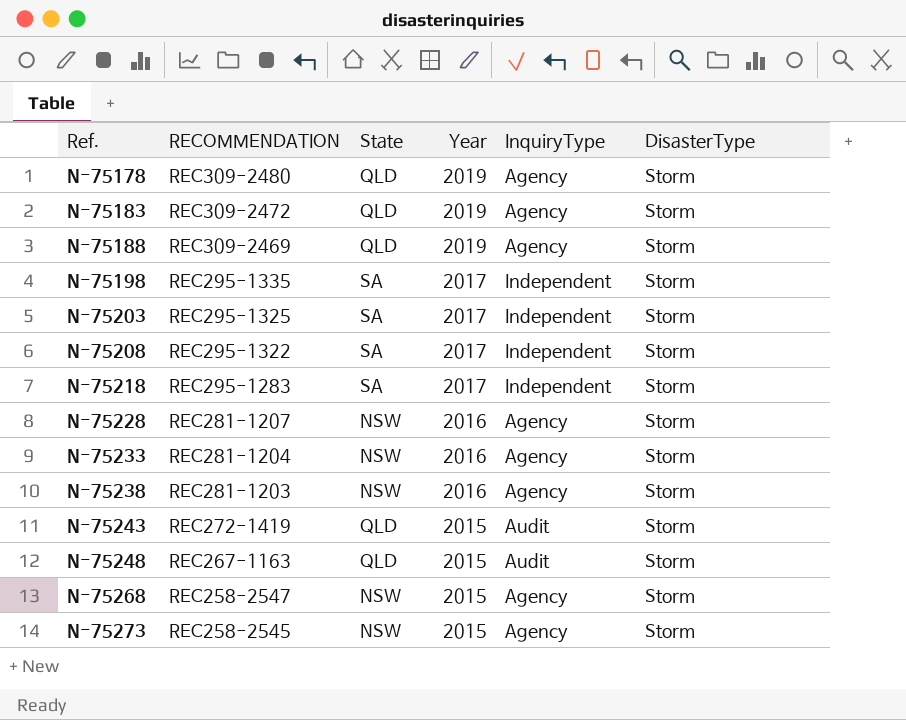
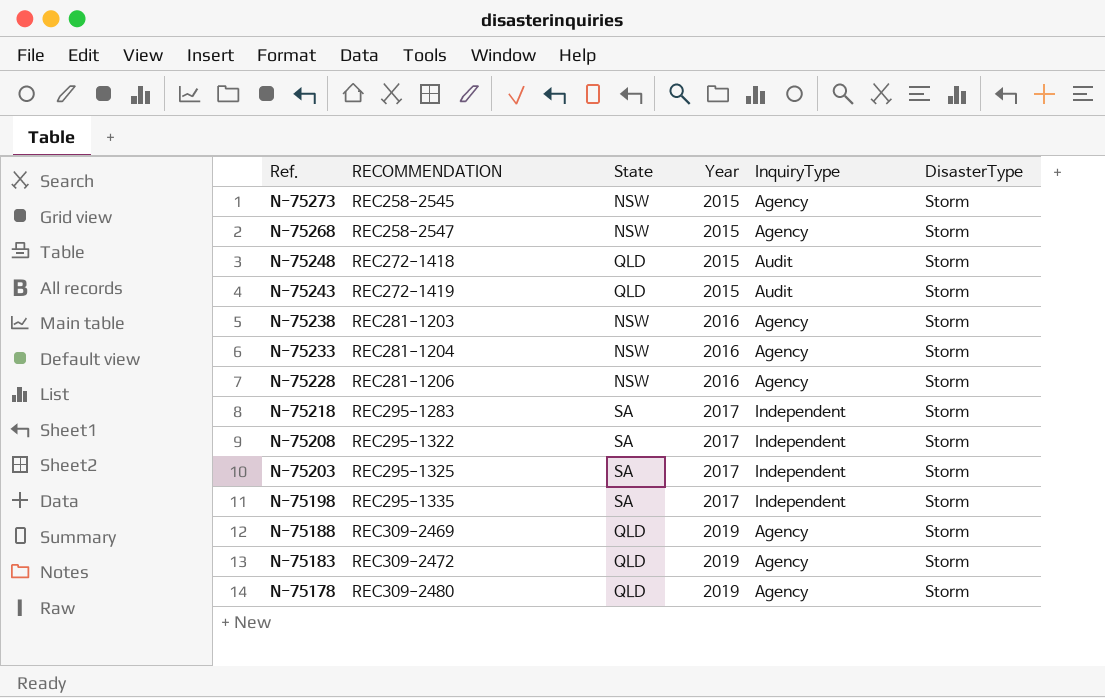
row order: Ref. ascending -> Ref. descending
N-75248 | RECOMMENDATION: REC267-1163 -> REC272-1418
N-75228 | RECOMMENDATION: REC281-1207 -> REC281-1206

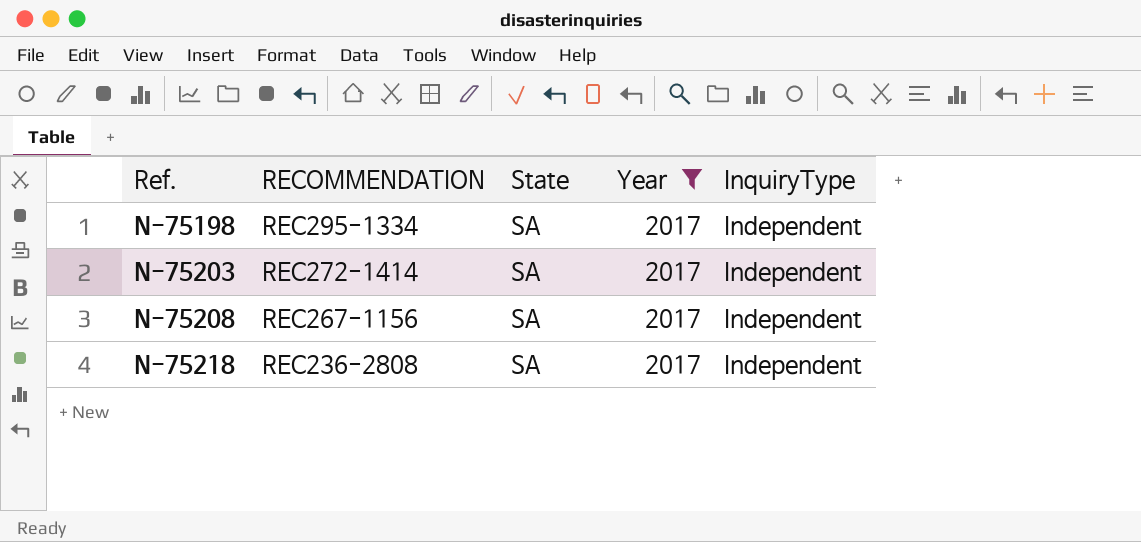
filter: none -> Year = 2017
row order: Ref. descending -> Ref. ascending
column DisasterType | position: 6 -> none
N-75198 | RECOMMENDATION: REC295-1335 -> REC295-1334
N-75203 | RECOMMENDATION: REC295-1325 -> REC272-1414
N-75208 | RECOMMENDATION: REC295-1322 -> REC267-1156
N-75218 | RECOMMENDATION: REC295-1283 -> REC236-2808

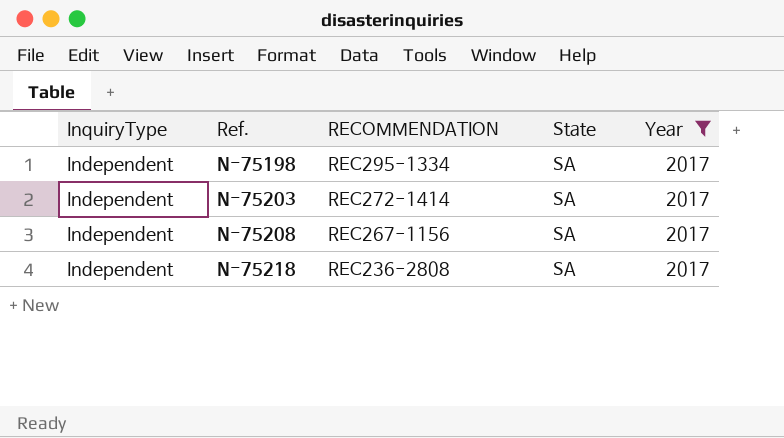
column InquiryType | position: 5 -> 1

